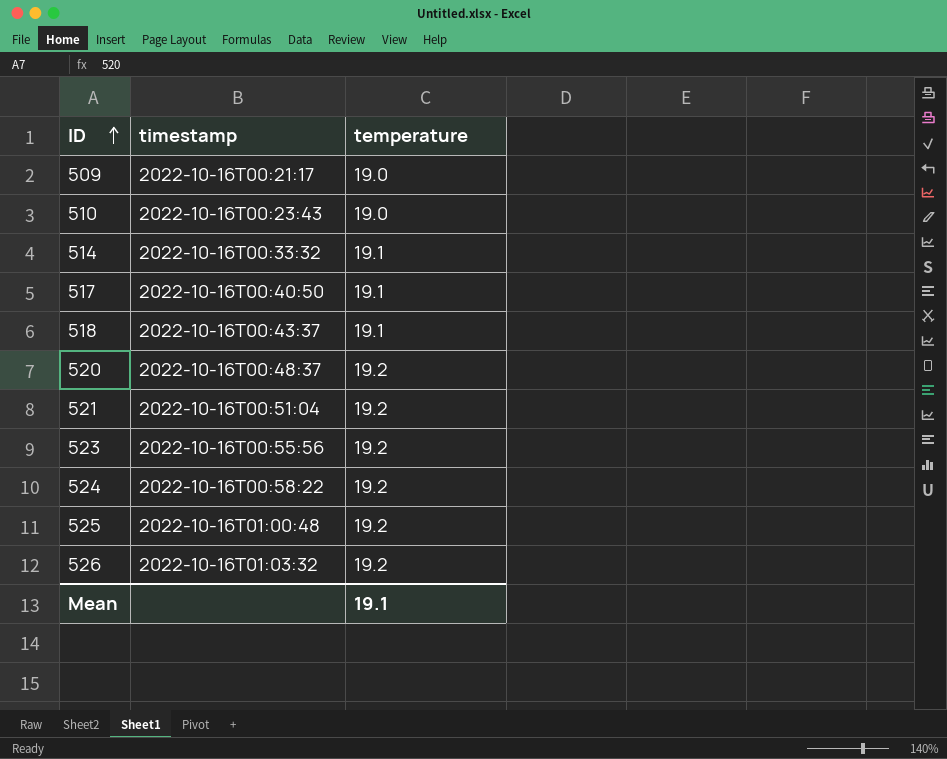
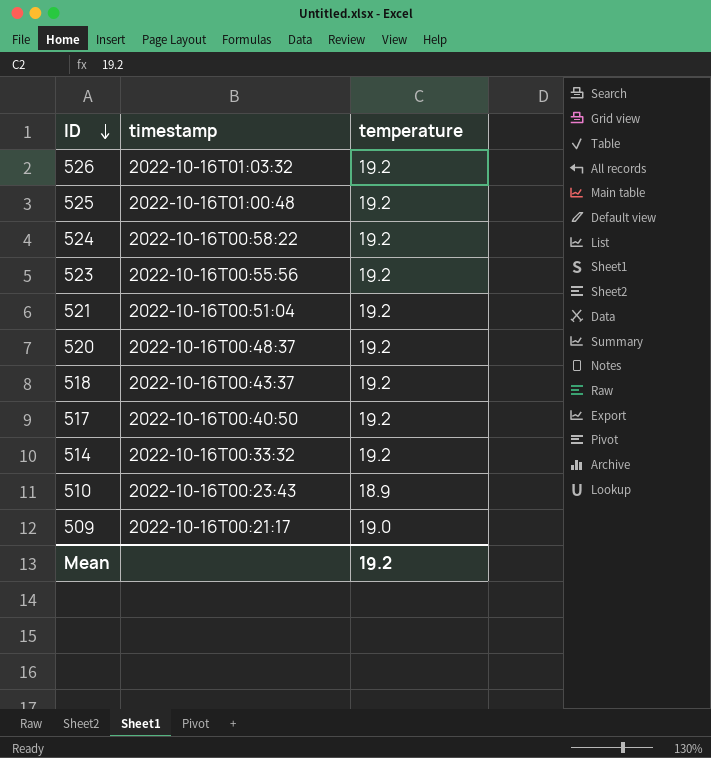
row order: ID ascending -> ID descending
518 | temperature: 19.1 -> 19.2
517 | temperature: 19.1 -> 19.2
514 | temperature: 19.1 -> 19.2
510 | temperature: 19.0 -> 18.9
Mean | temperature: 19.1 -> 19.2

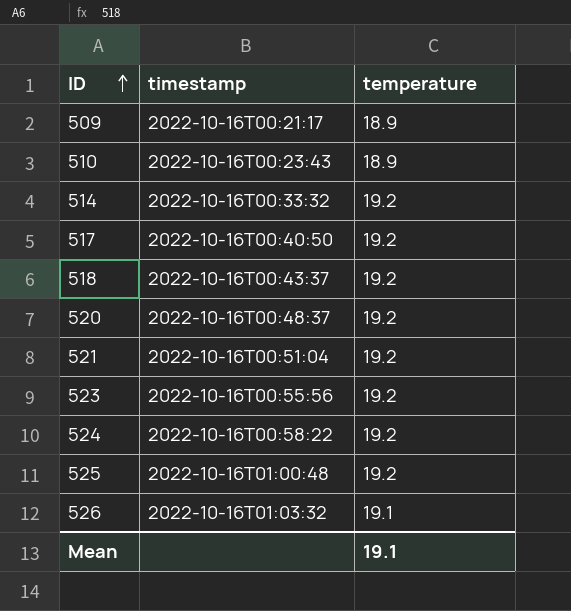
row order: ID descending -> ID ascending
509 | temperature: 19.0 -> 18.9
526 | temperature: 19.2 -> 19.1
Mean | temperature: 19.2 -> 19.1

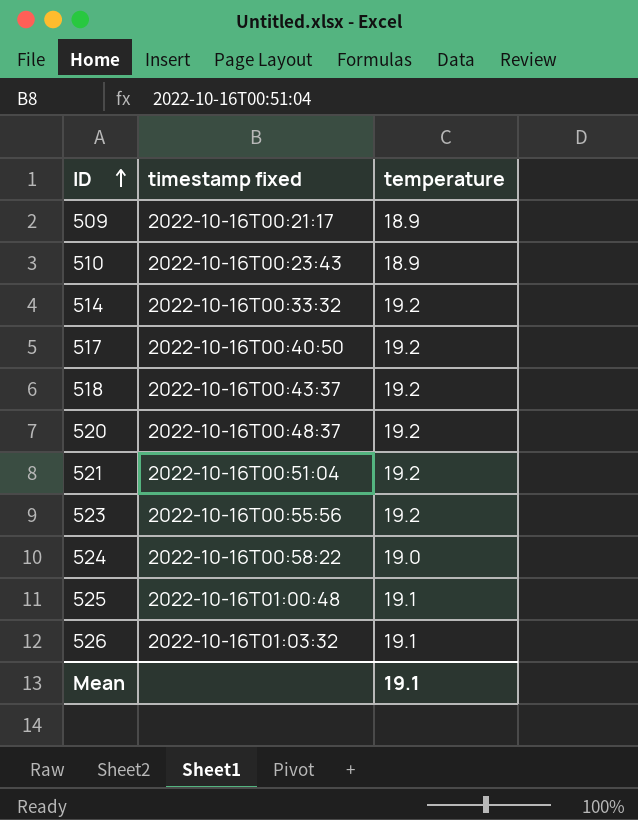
column name: timestamp -> timestamp fixed
524 | temperature: 19.2 -> 19.0
525 | temperature: 19.2 -> 19.1

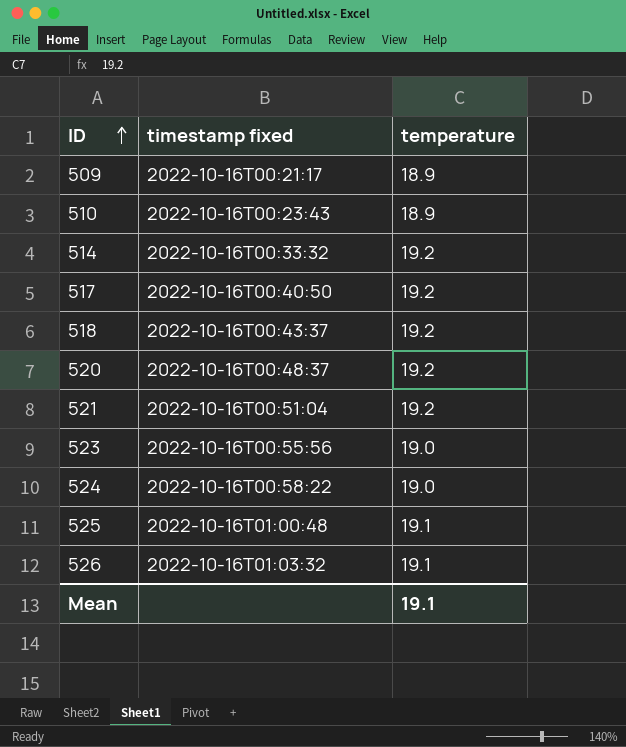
523 | temperature: 19.2 -> 19.0

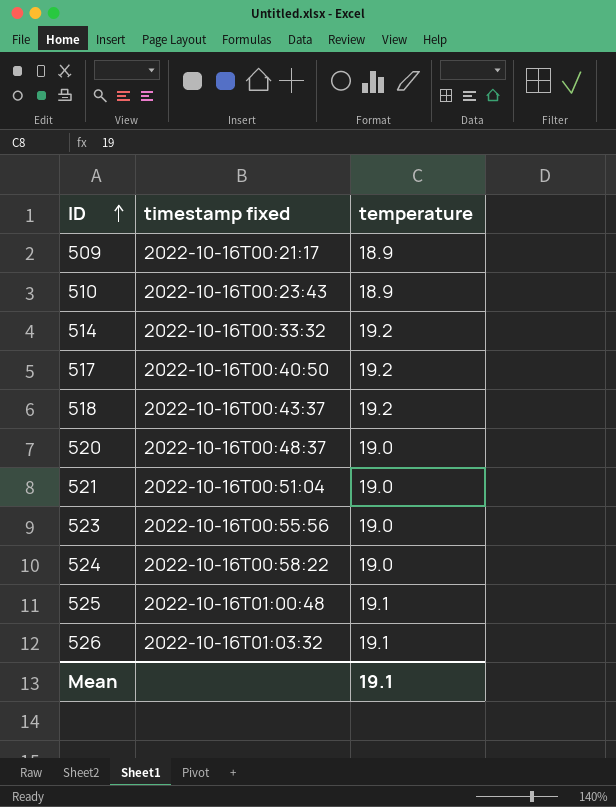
520 | temperature: 19.2 -> 19.0
521 | temperature: 19.2 -> 19.0

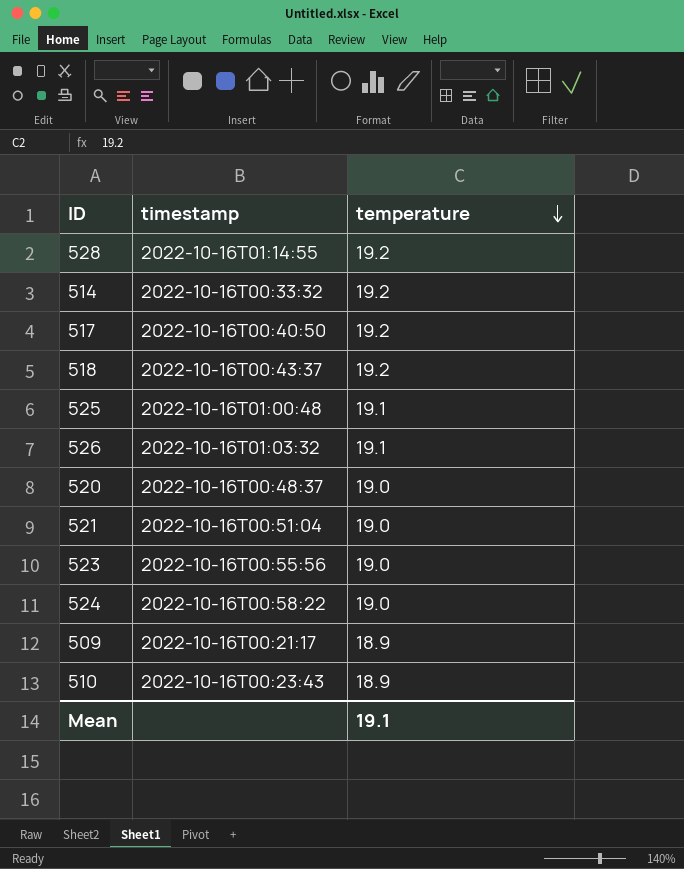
row order: ID ascending -> temperature descending
column name: timestamp fixed -> timestamp
row 528: none -> 2022-10-16T01:14:55 | 19.2

